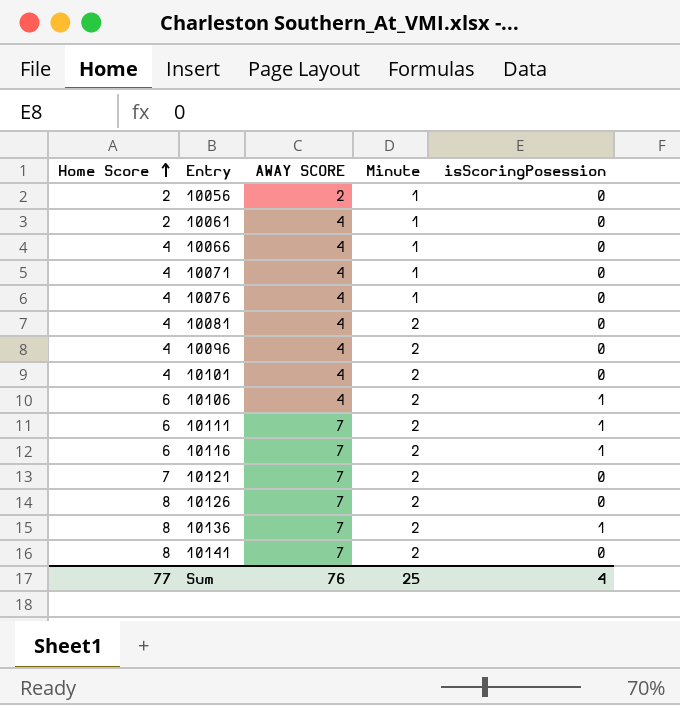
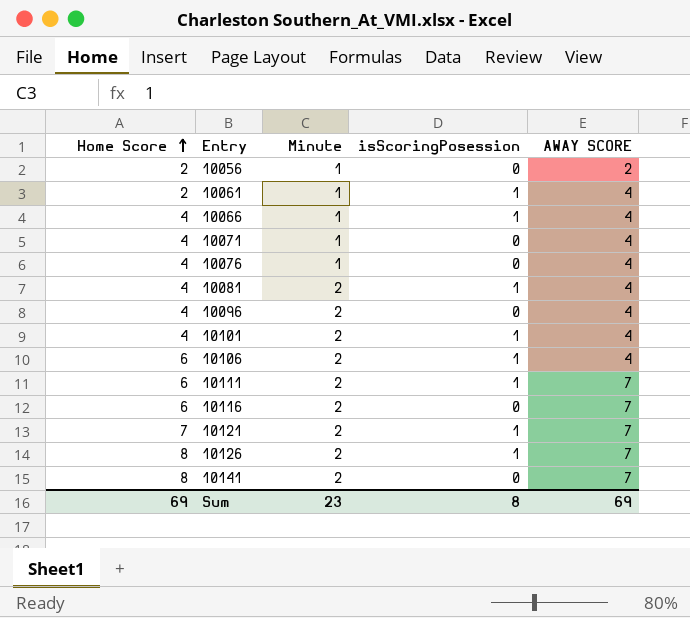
column AWAY SCORE | position: 3 -> 5
row 10136: 8 | 7 | 2 | 1 -> none
10061 | isScoringPosession: 0 -> 1
10066 | isScoringPosession: 0 -> 1
10081 | isScoringPosession: 0 -> 1
10101 | isScoringPosession: 0 -> 1
10116 | isScoringPosession: 1 -> 0
10121 | isScoringPosession: 0 -> 1
10126 | isScoringPosession: 0 -> 1
Sum | Home Score: 77 -> 69
Sum | Minute: 25 -> 23
Sum | isScoringPosession: 4 -> 8
Sum | AWAY SCORE: 76 -> 69

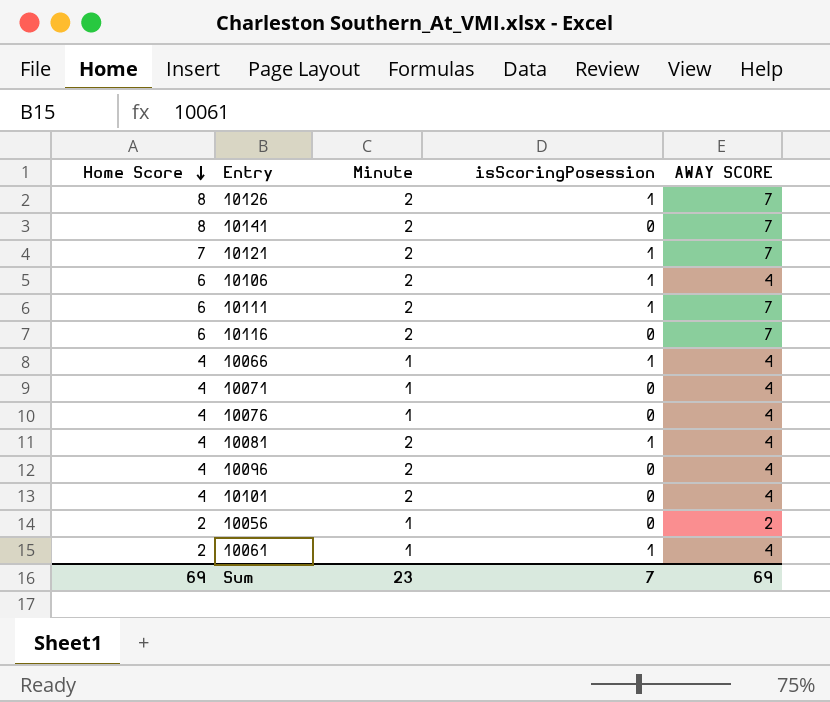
row order: Home Score ascending -> Home Score descending
10101 | isScoringPosession: 1 -> 0
Sum | isScoringPosession: 8 -> 7

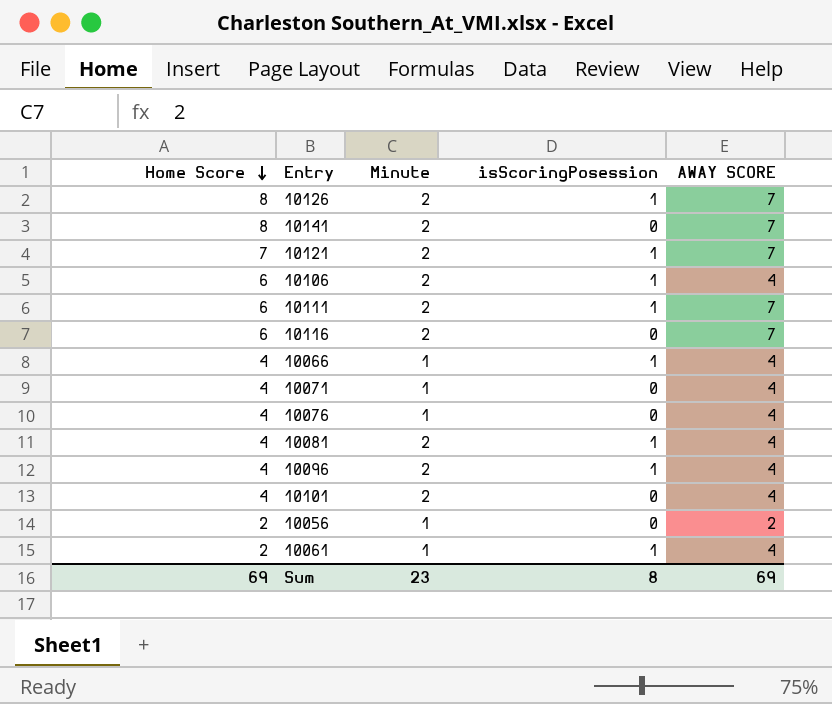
10096 | isScoringPosession: 0 -> 1
Sum | isScoringPosession: 7 -> 8

